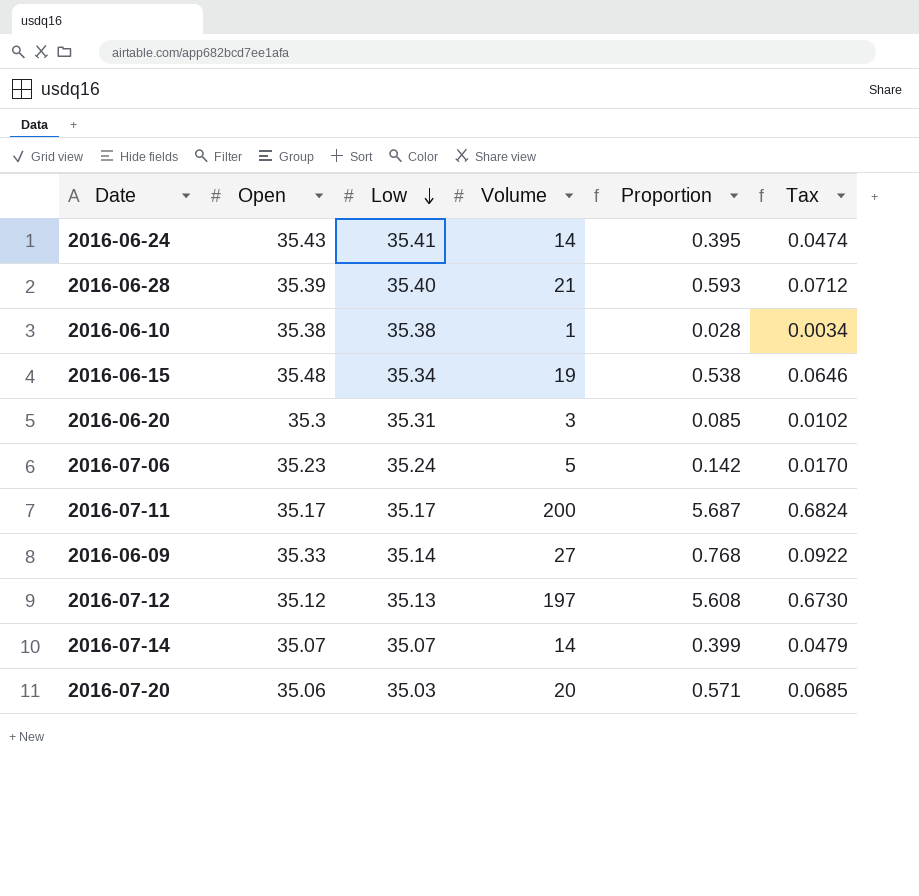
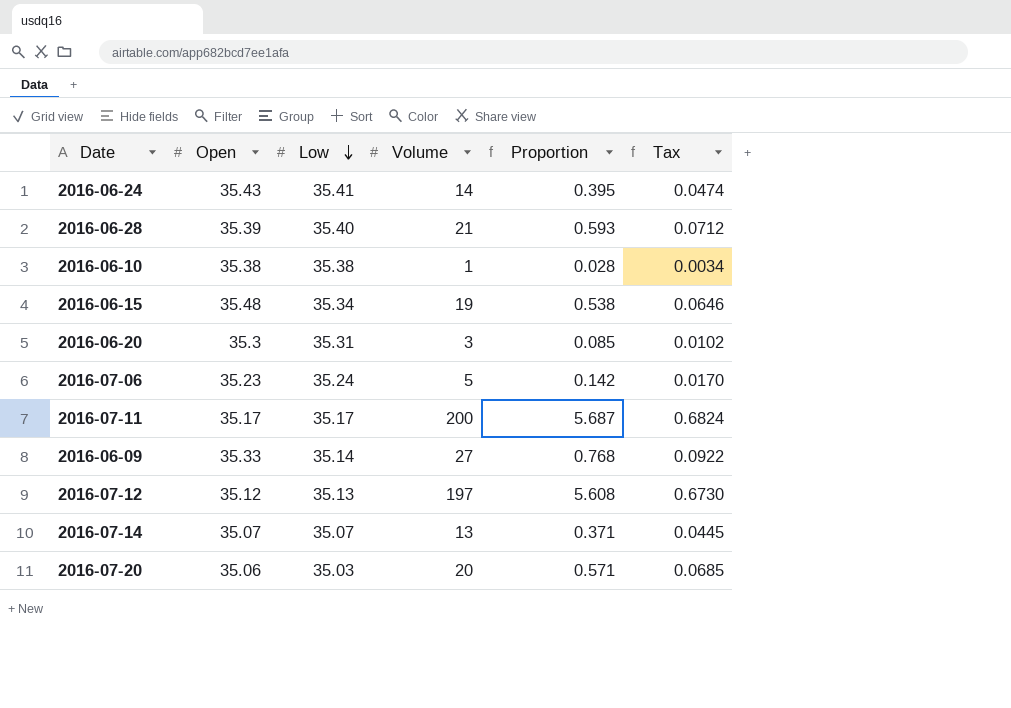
2016-07-14 | Volume: 14 -> 13
2016-07-14 | Proportion: 0.399 -> 0.371
2016-07-14 | Tax: 0.0479 -> 0.0445

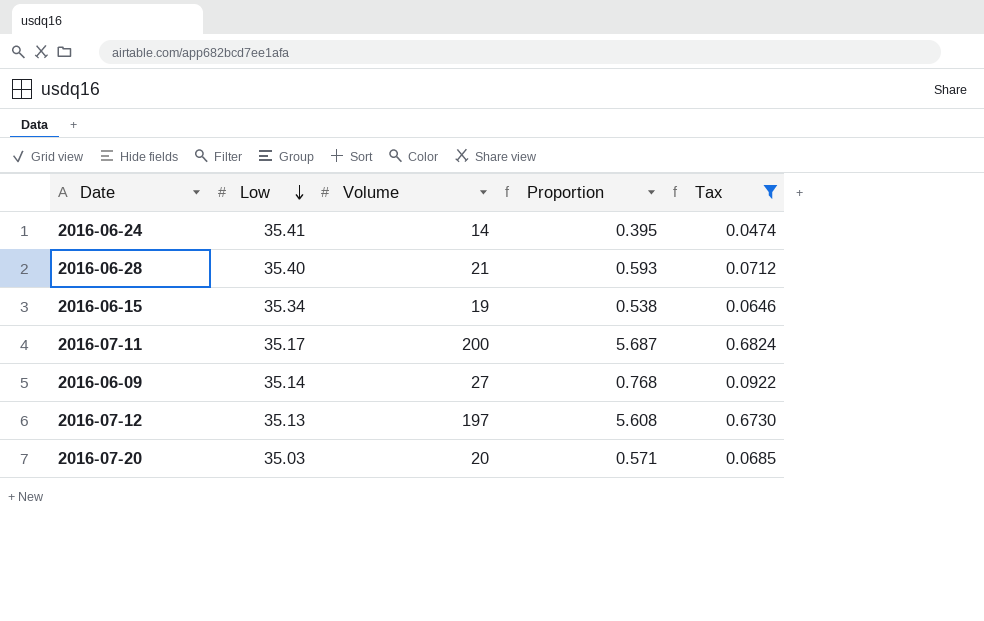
filter: none -> Tax >= 0.0474
column Open | position: 2 -> none

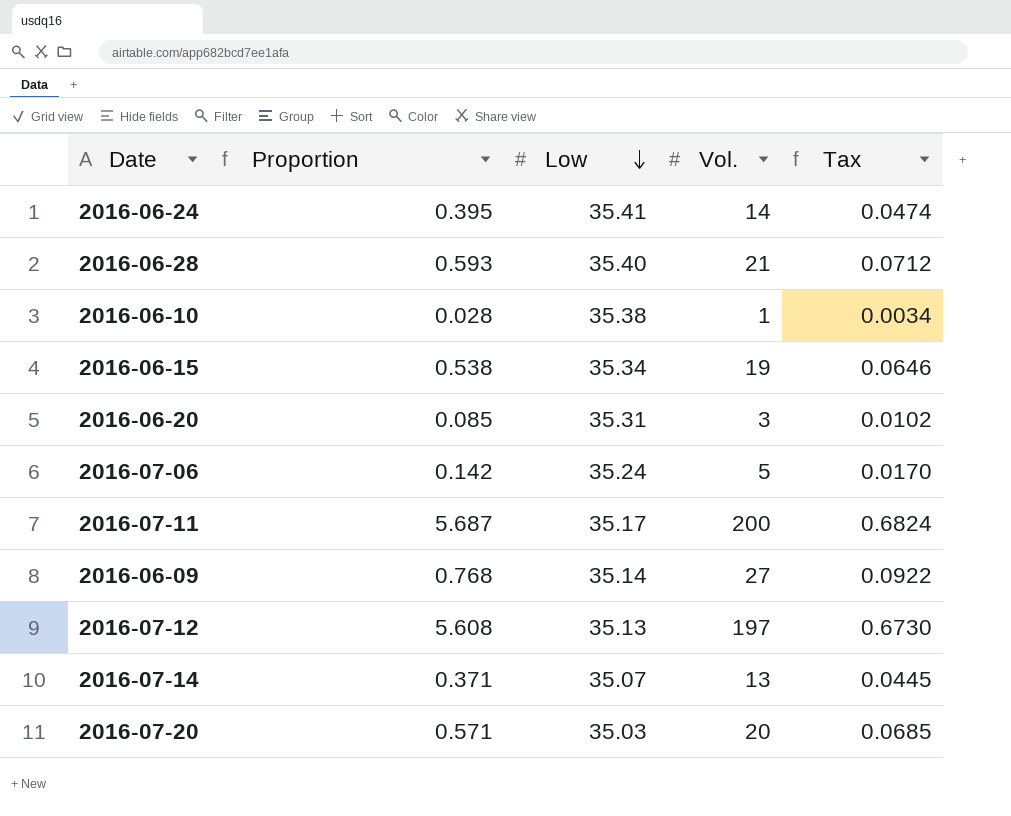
filter: Tax >= 0.0474 -> none
column Proportion | position: 4 -> 2
column name: Volume -> Vol.

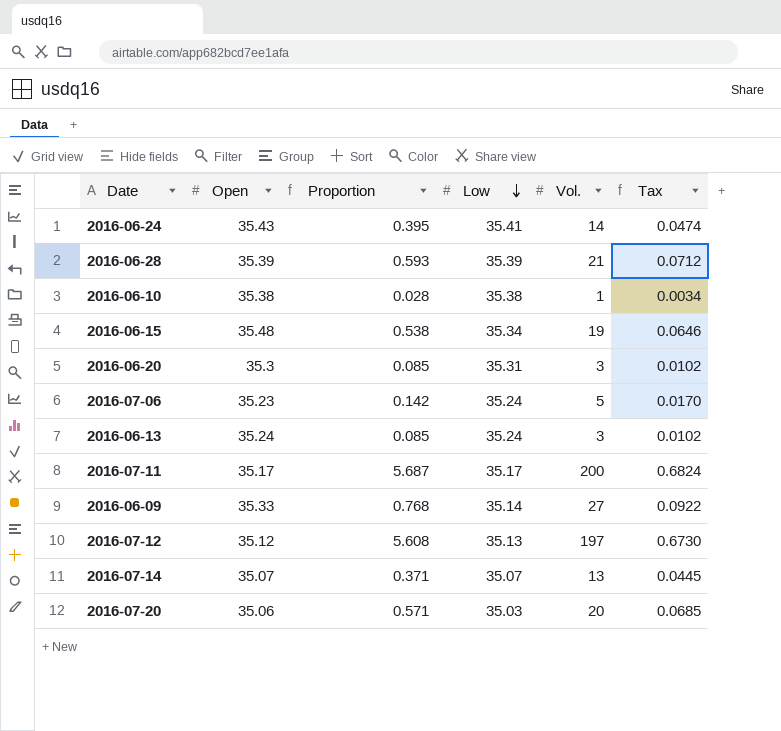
column Open | position: none -> 2
2016-06-28 | Low: 35.40 -> 35.39
row 2016-06-13: none -> 35.24 | 0.085 | 35.24 | 3 | 0.0102

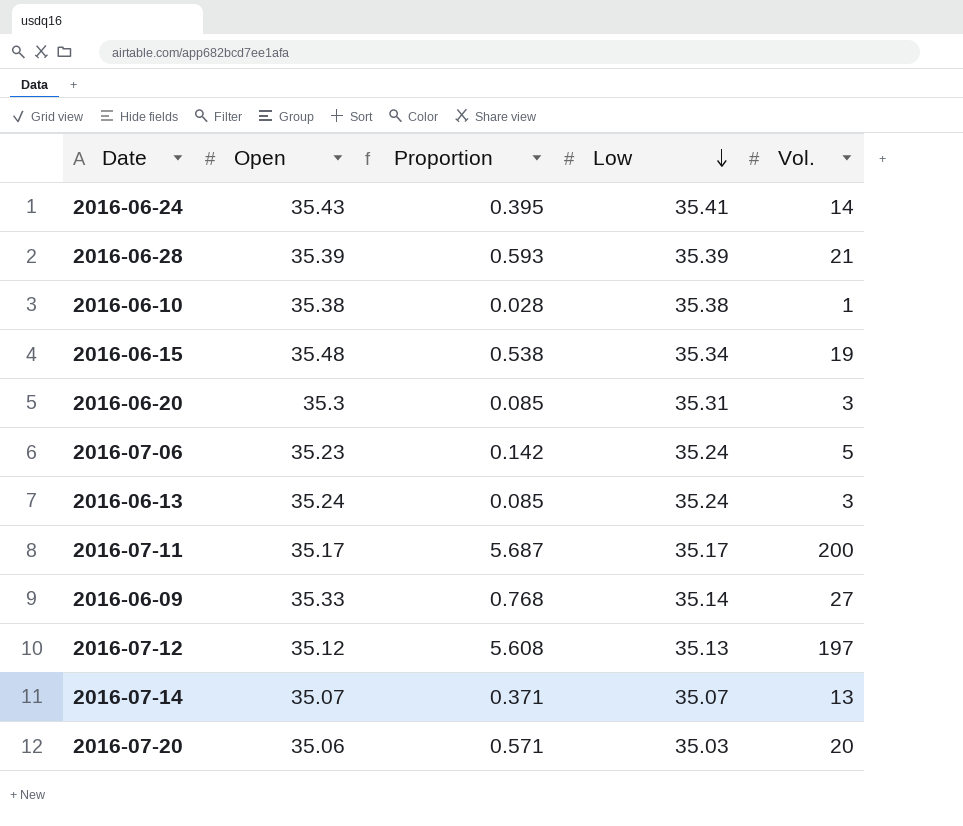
column Tax | formula: [Proportion] * 0.12 -> none

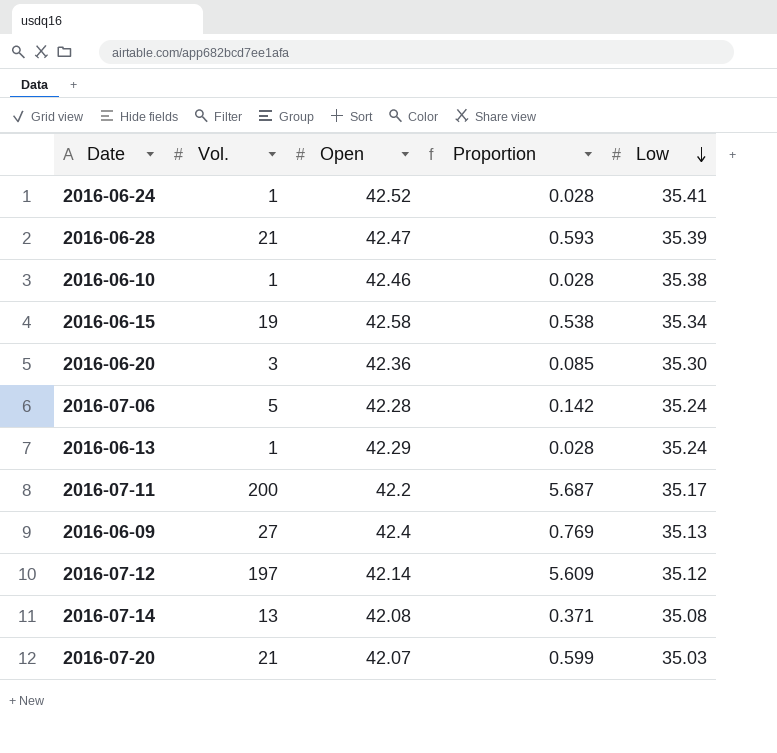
column Vol. | position: 5 -> 2
2016-06-24 | Vol.: 14 -> 1
2016-06-24 | Open: 35.43 -> 42.52
2016-06-24 | Proportion: 0.395 -> 0.028
2016-06-28 | Open: 35.39 -> 42.47
2016-06-10 | Open: 35.38 -> 42.46
2016-06-15 | Open: 35.48 -> 42.58
2016-06-20 | Open: 35.3 -> 42.36
2016-06-20 | Low: 35.31 -> 35.30
2016-07-06 | Open: 35.23 -> 42.28
2016-06-13 | Vol.: 3 -> 1
2016-06-13 | Open: 35.24 -> 42.29
2016-06-13 | Proportion: 0.085 -> 0.028
2016-07-11 | Open: 35.17 -> 42.2
2016-06-09 | Open: 35.33 -> 42.4
2016-06-09 | Proportion: 0.768 -> 0.769
2016-06-09 | Low: 35.14 -> 35.13
2016-07-12 | Open: 35.12 -> 42.14
2016-07-12 | Proportion: 5.608 -> 5.609
2016-07-12 | Low: 35.13 -> 35.12
2016-07-14 | Open: 35.07 -> 42.08
2016-07-14 | Low: 35.07 -> 35.08
2016-07-20 | Vol.: 20 -> 21
2016-07-20 | Open: 35.06 -> 42.07
2016-07-20 | Proportion: 0.571 -> 0.599

